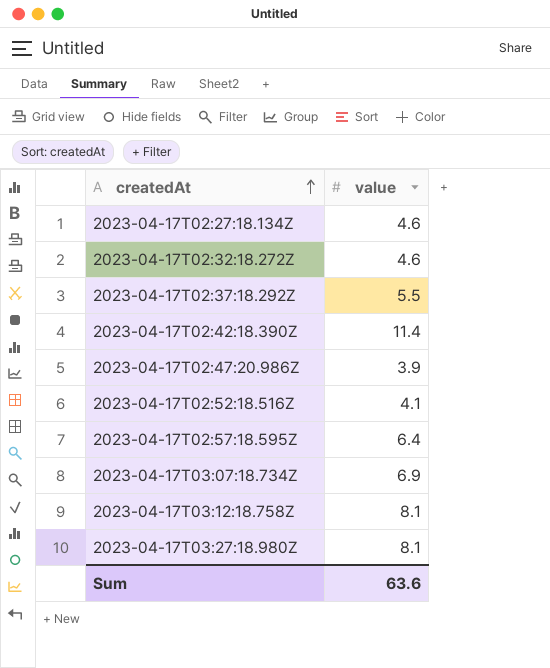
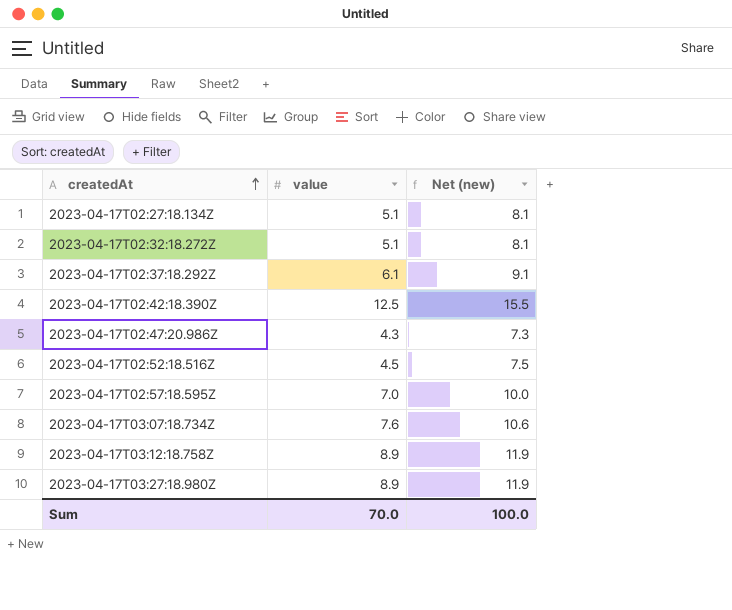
column Net (new) | formula: none -> [value] + 3
2023-04-17T02:27:18.134Z | value: 4.6 -> 5.1
2023-04-17T02:32:18.272Z | value: 4.6 -> 5.1
2023-04-17T02:37:18.292Z | value: 5.5 -> 6.1
2023-04-17T02:42:18.390Z | value: 11.4 -> 12.5
2023-04-17T02:47:20.986Z | value: 3.9 -> 4.3
2023-04-17T02:52:18.516Z | value: 4.1 -> 4.5
2023-04-17T02:57:18.595Z | value: 6.4 -> 7.0
2023-04-17T03:07:18.734Z | value: 6.9 -> 7.6
2023-04-17T03:12:18.758Z | value: 8.1 -> 8.9
2023-04-17T03:27:18.980Z | value: 8.1 -> 8.9
Sum | value: 63.6 -> 70.0

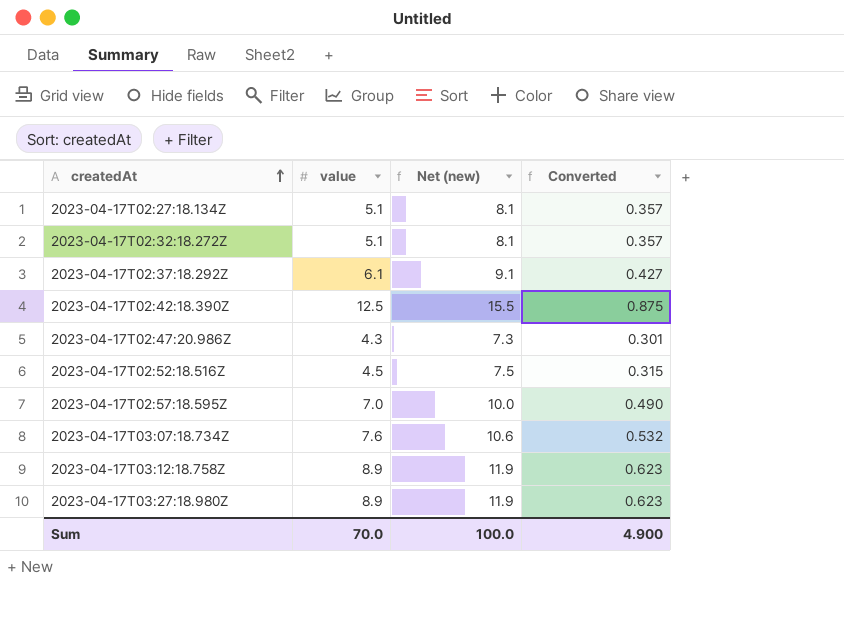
column Converted | formula: none -> [value] * 0.07

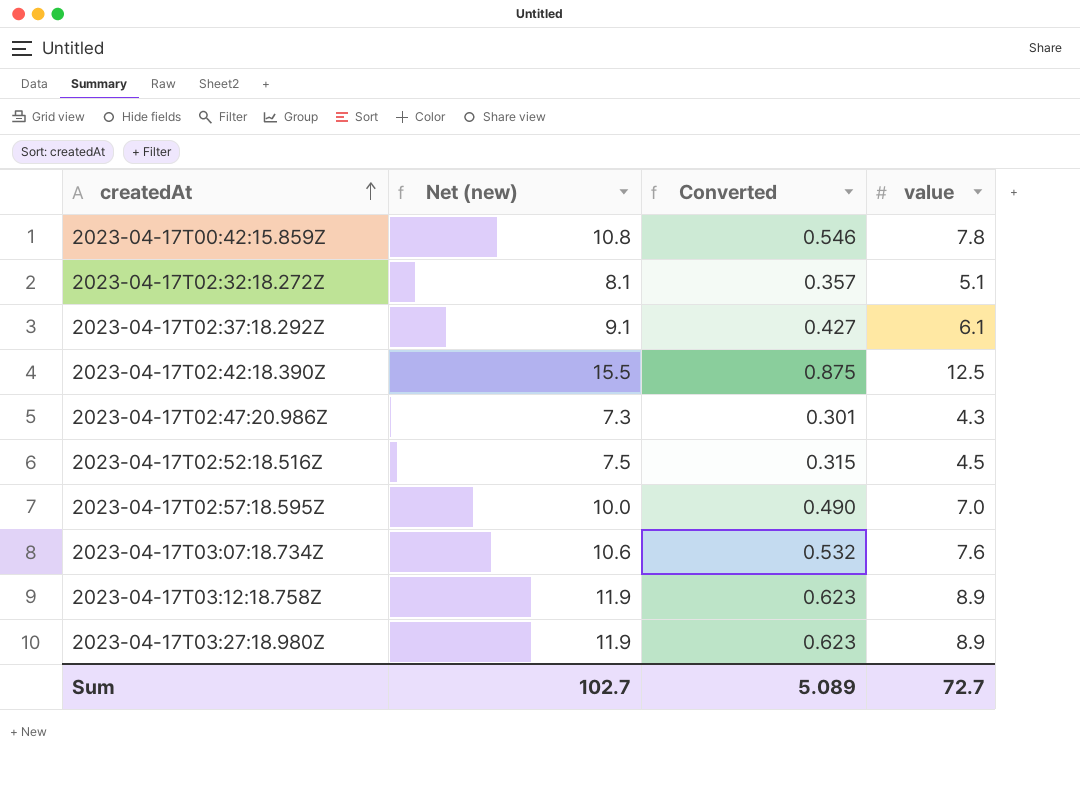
column value | position: 2 -> 4
row 2023-04-17T02:27:18.134Z: 5.1 | 8.1 | 0.357 -> none
row 2023-04-17T00:42:15.859Z: none -> 10.8 | 0.546 | 7.8
Sum | Net (new): 100.0 -> 102.7
Sum | Converted: 4.900 -> 5.089
Sum | value: 70.0 -> 72.7

